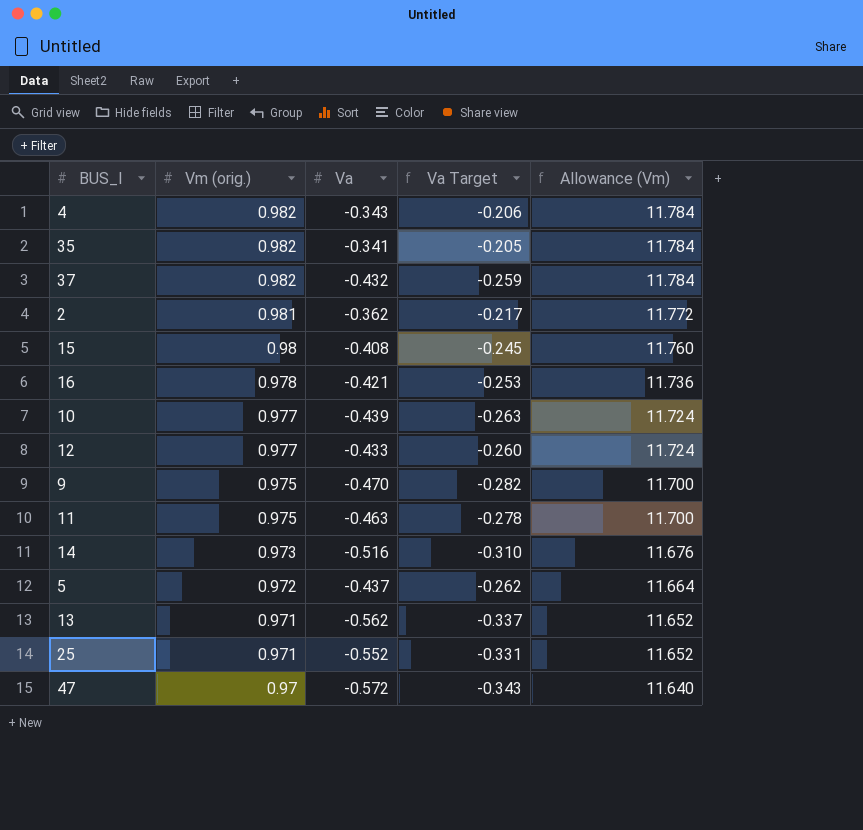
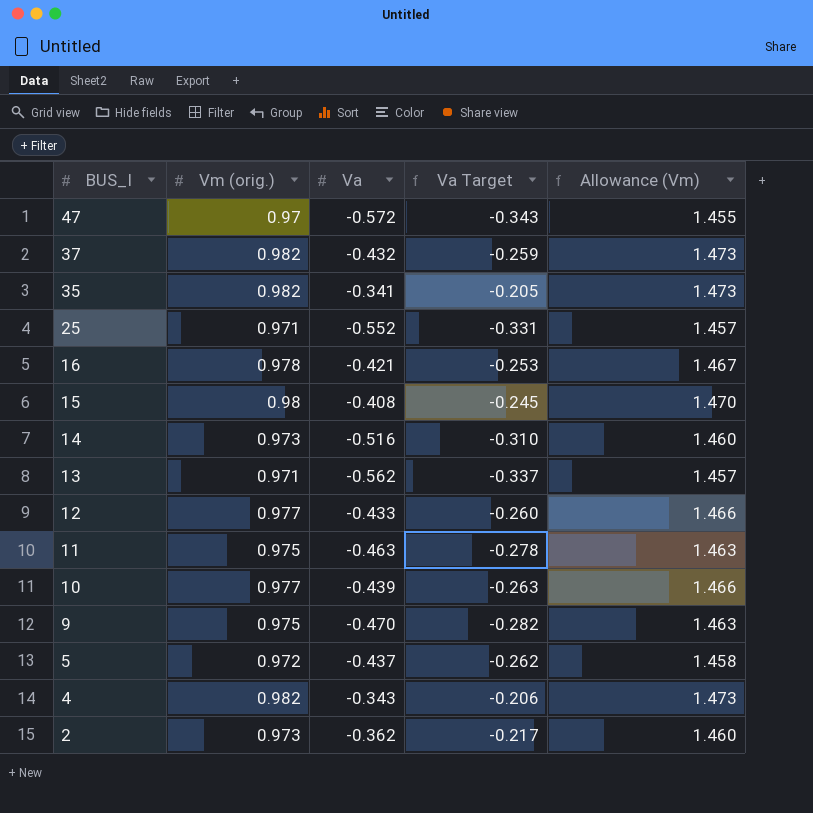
row order: Vm (orig.) descending -> BUS_I descending
column Allowance (Vm) | formula: [Vm (orig.)] * 12 -> [Vm (orig.)] * 1.5
2 | Vm (orig.): 0.981 -> 0.973

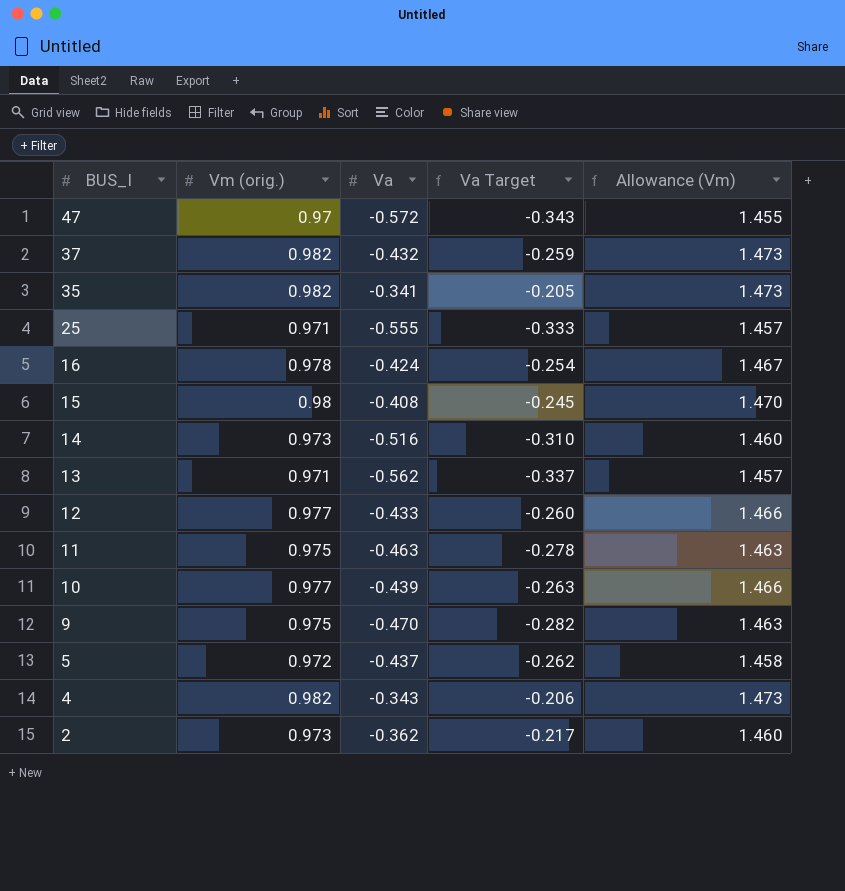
25 | Va: -0.552 -> -0.555
25 | Va Target: -0.331 -> -0.333
16 | Va: -0.421 -> -0.424
16 | Va Target: -0.253 -> -0.254

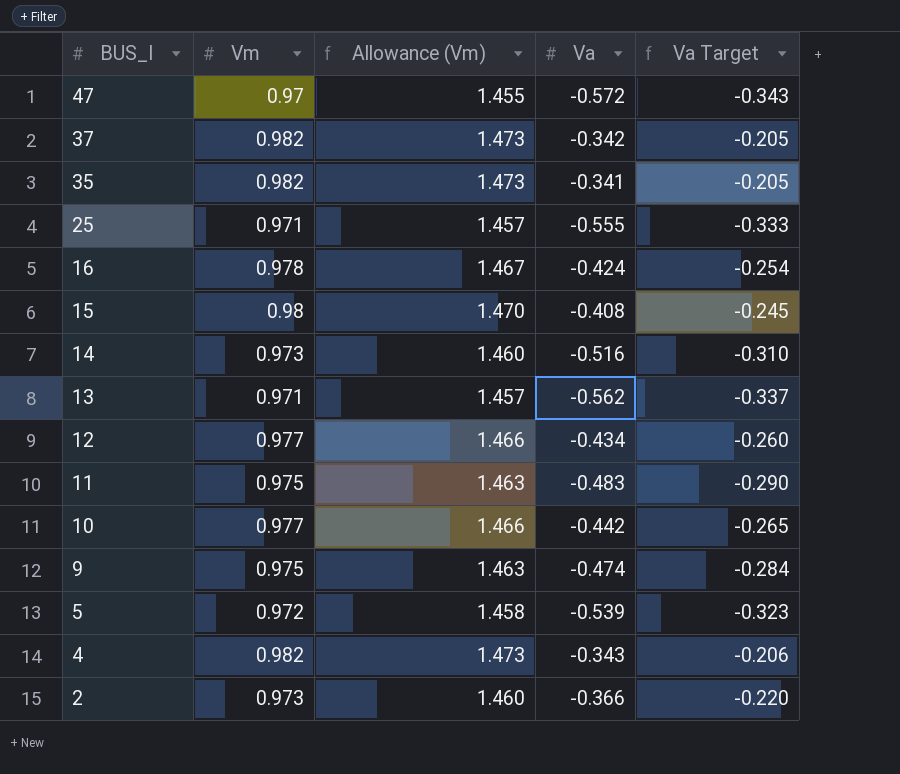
column name: Vm (orig.) -> Vm
column Allowance (Vm) | position: 5 -> 3
37 | Va: -0.432 -> -0.342
37 | Va Target: -0.259 -> -0.205
12 | Va: -0.433 -> -0.434
11 | Va: -0.463 -> -0.483
11 | Va Target: -0.278 -> -0.290
10 | Va: -0.439 -> -0.442
10 | Va Target: -0.263 -> -0.265
9 | Va: -0.470 -> -0.474
9 | Va Target: -0.282 -> -0.284
5 | Va: -0.437 -> -0.539
5 | Va Target: -0.262 -> -0.323
2 | Va: -0.362 -> -0.366
2 | Va Target: -0.217 -> -0.220

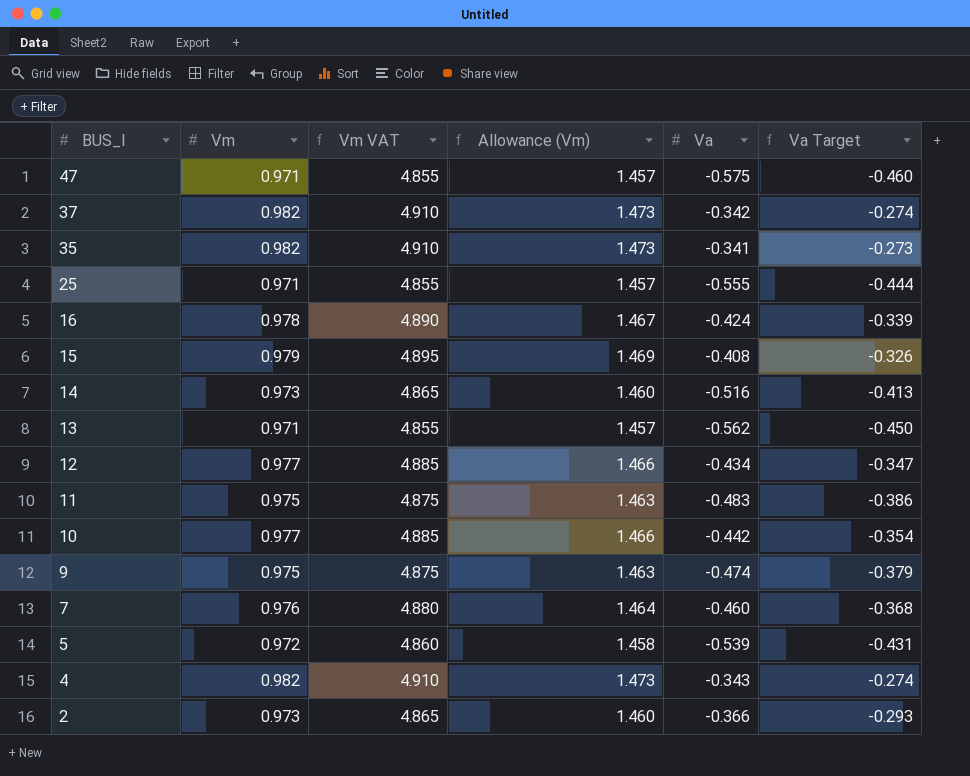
column Vm VAT | formula: none -> [Vm] * 5
column Va Target | formula: [Va] * 0.6 -> [Va] * 0.8
47 | Vm: 0.97 -> 0.971
47 | Allowance (Vm): 1.455 -> 1.457
47 | Va: -0.572 -> -0.575
15 | Vm: 0.98 -> 0.979
15 | Allowance (Vm): 1.470 -> 1.469
row 7: none -> 0.976 | 4.880 | 1.464 | -0.460 | -0.368

